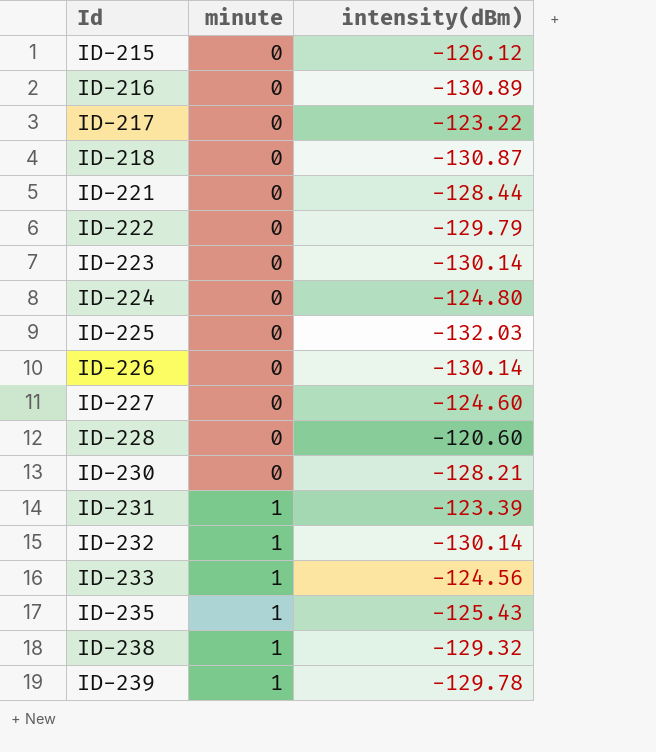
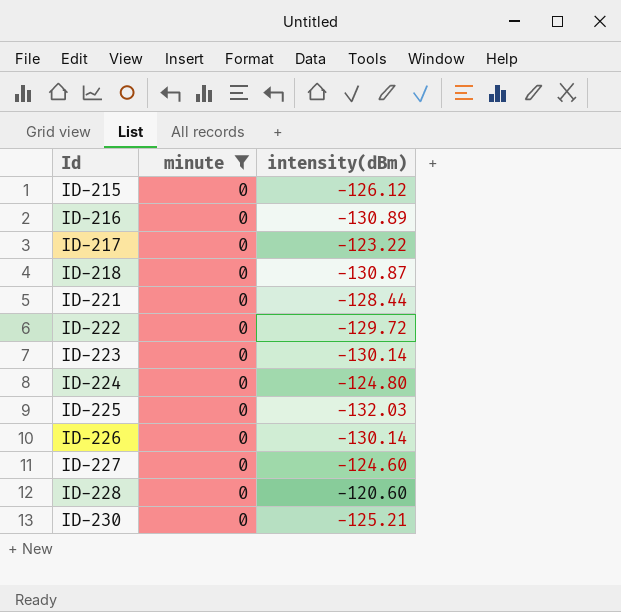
filter: none -> minute = 0
ID-222 | intensity(dBm): -129.79 -> -129.72
ID-230 | intensity(dBm): -128.21 -> -125.21

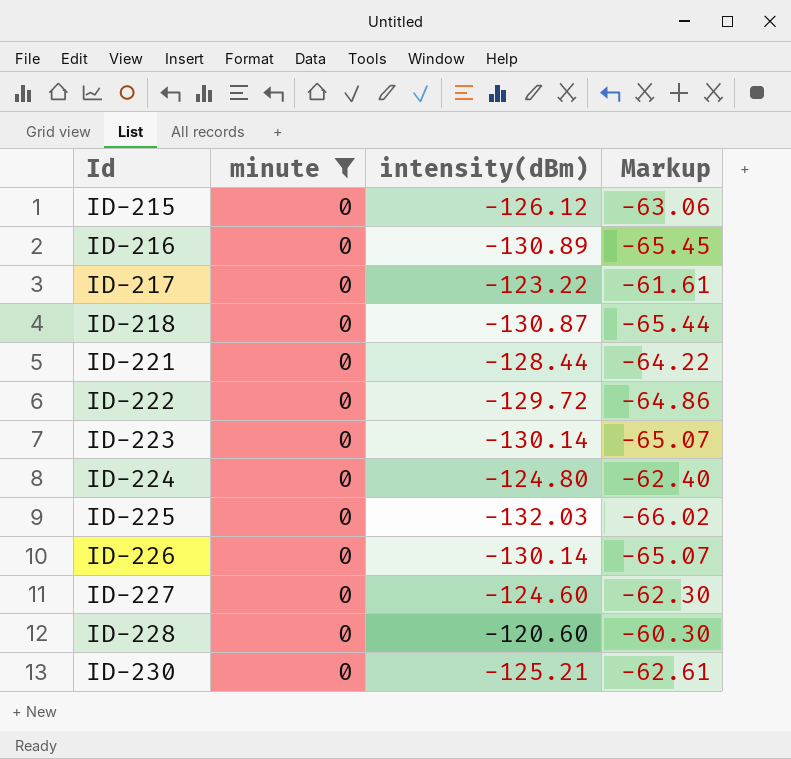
column Markup | formula: none -> [intensity(dBm)] * 0.5

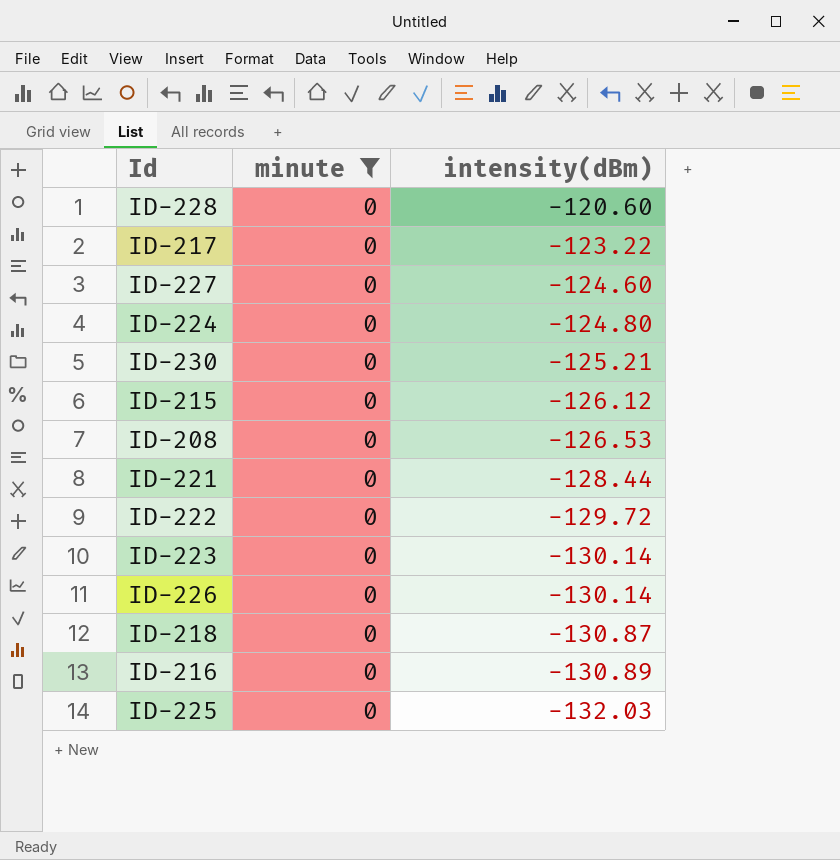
row order: Id ascending -> intensity(dBm) descending
column Markup | formula: [intensity(dBm)] * 0.5 -> none
row ID-208: none -> 0 | -126.53

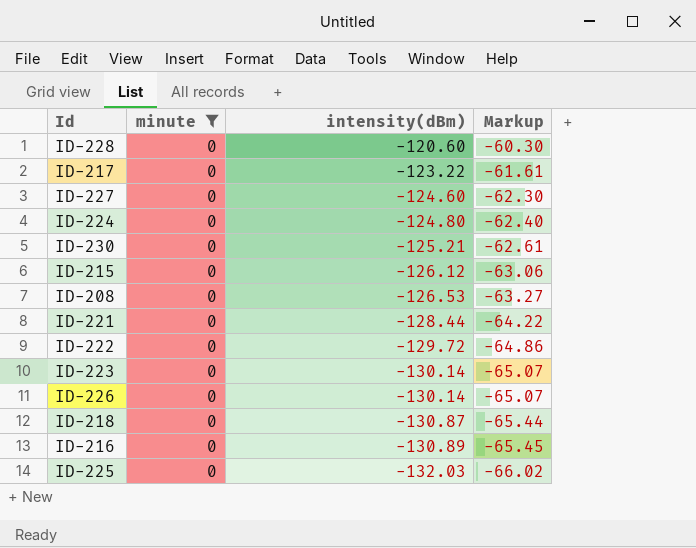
column Markup | formula: none -> [intensity(dBm)] * 0.5

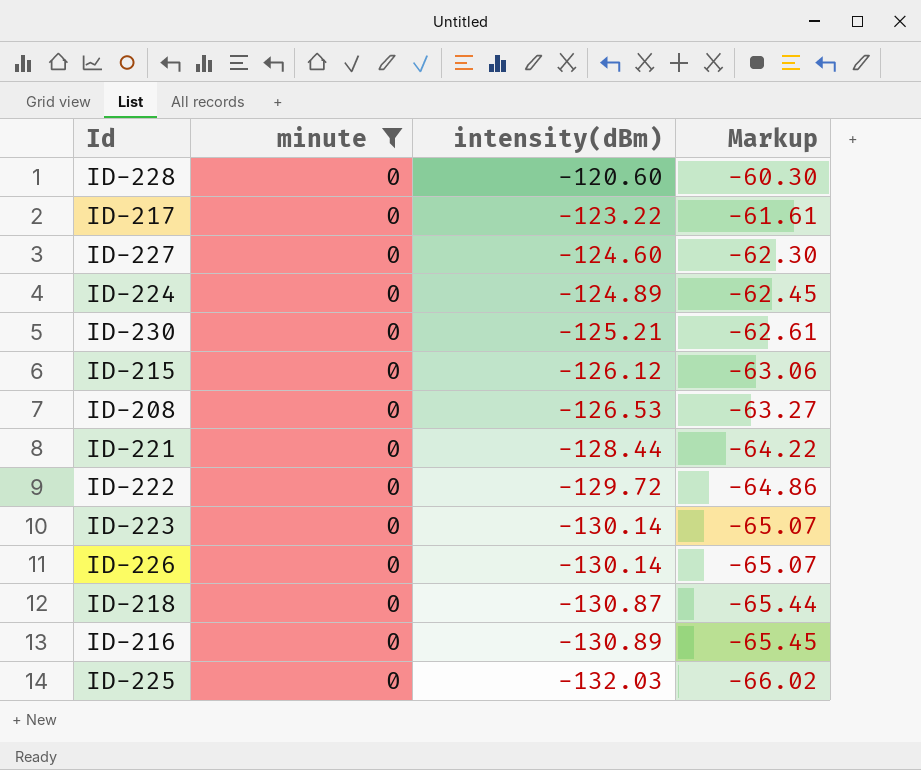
ID-224 | intensity(dBm): -124.80 -> -124.89
ID-224 | Markup: -62.40 -> -62.45

